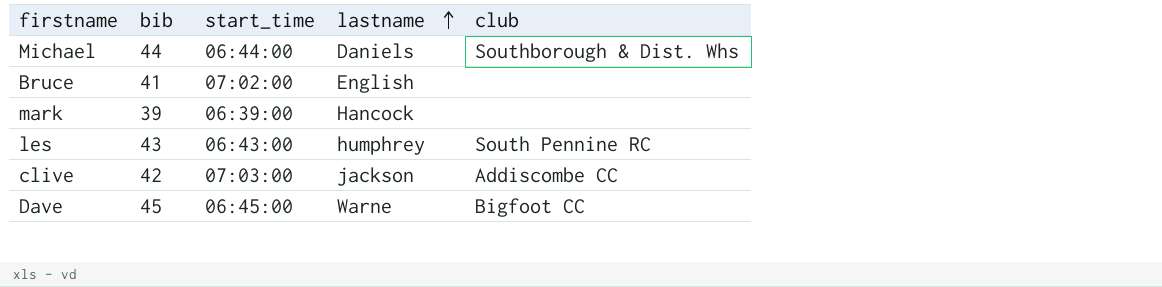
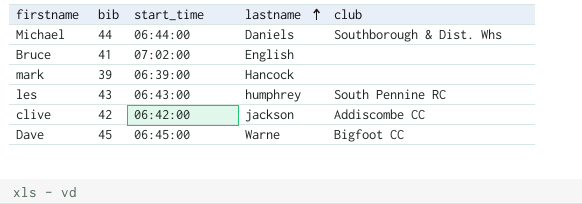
clive | start_time: 07:03:00 -> 06:42:00

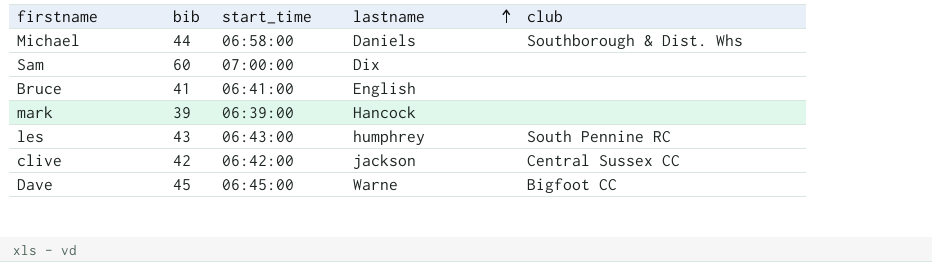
Michael | start_time: 06:44:00 -> 06:58:00
row Sam: none -> 60 | 07:00:00 | Dix | none
Bruce | start_time: 07:02:00 -> 06:41:00
clive | club: Addiscombe CC -> Central Sussex CC

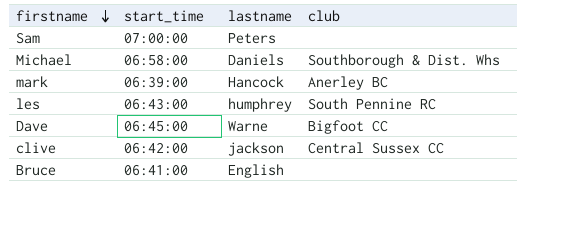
row order: lastname ascending -> firstname descending
column bib | position: 2 -> none
Sam | lastname: Dix -> Peters
mark | club: none -> Anerley BC

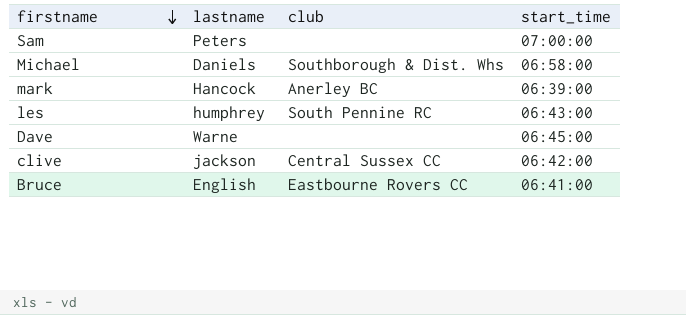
column start_time | position: 2 -> 4
Dave | club: Bigfoot CC -> none
Bruce | club: none -> Eastbourne Rovers CC

